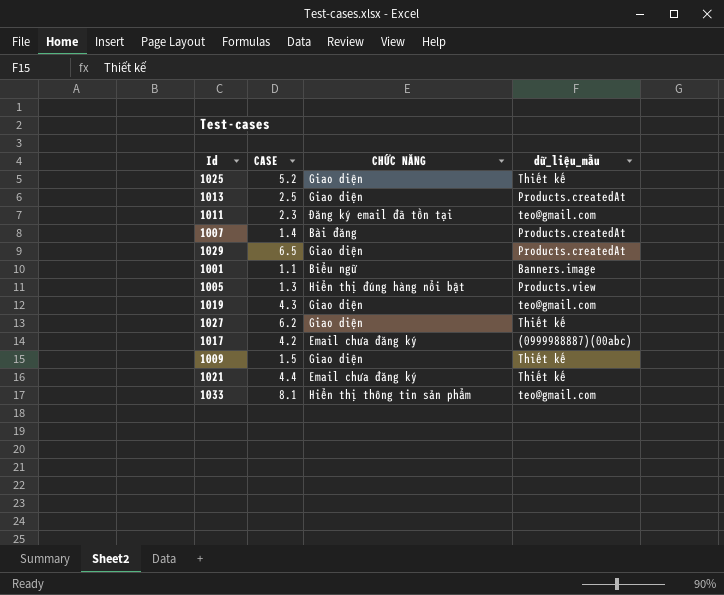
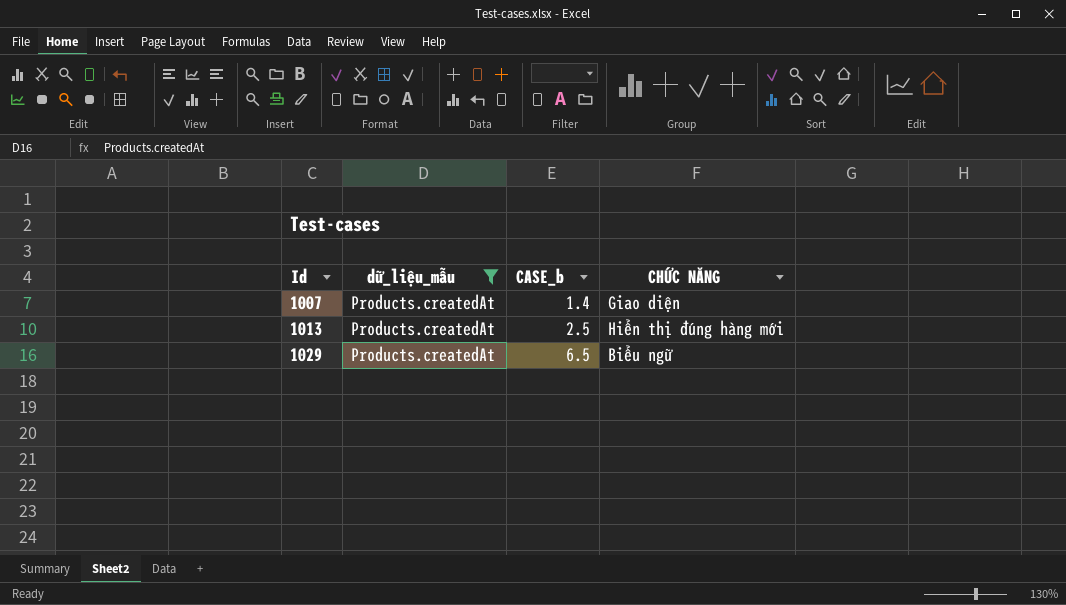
filter: none -> dữ_liệu_mẫu = Products.createdAt
row order: none -> Id ascending
column dữ_liệu_mẫu | position: 4 -> 2
column name: CASE -> CASE_b
1007 | CHỨC NĂNG: Bài đăng -> Giao diện
1013 | CHỨC NĂNG: Giao diện -> Hiển thị đúng hàng mới
1029 | CHỨC NĂNG: Giao diện -> Biểu ngữ

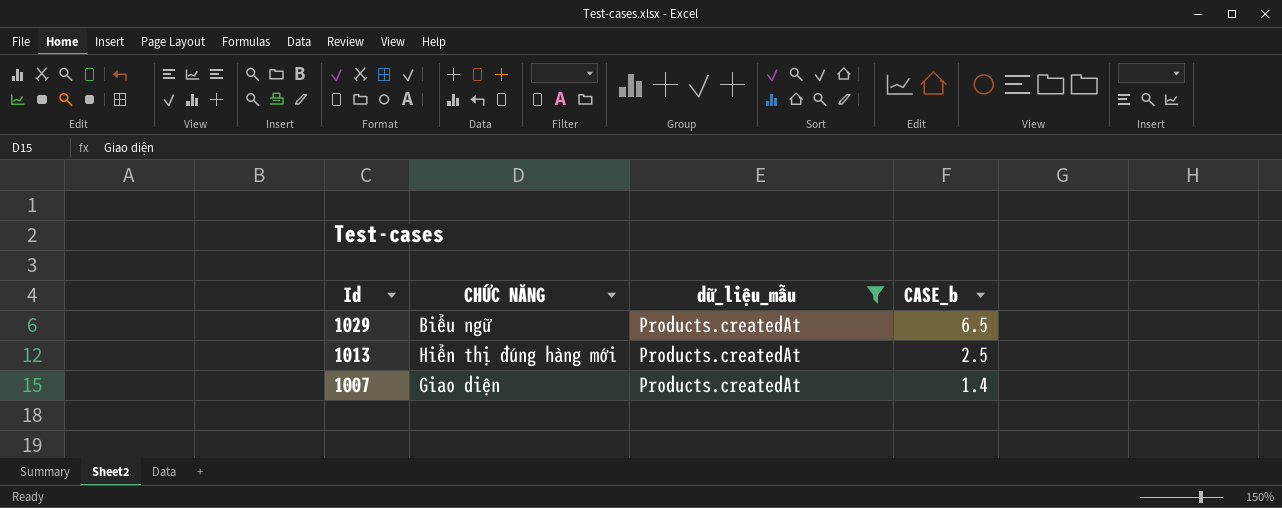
row order: Id ascending -> Id descending
column CHỨC NĂNG | position: 4 -> 2

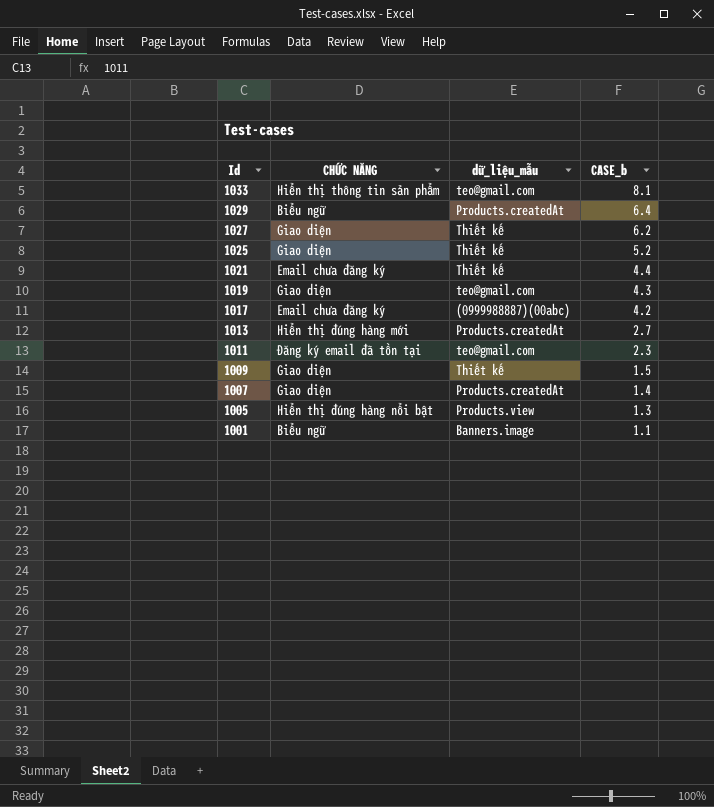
filter: dữ_liệu_mẫu = Products.createdAt -> none
1029 | CASE_b: 6.5 -> 6.4
1013 | CASE_b: 2.5 -> 2.7

